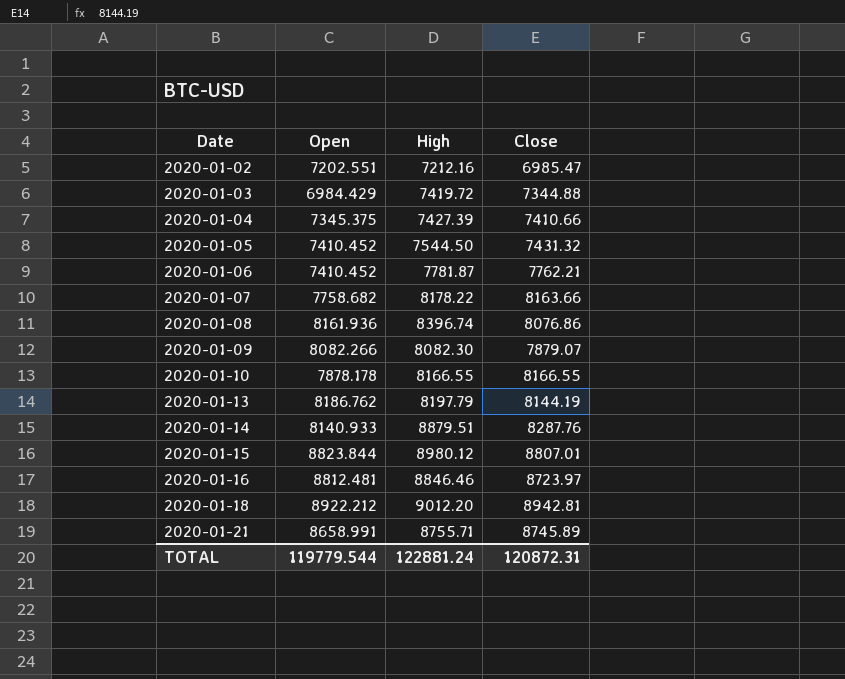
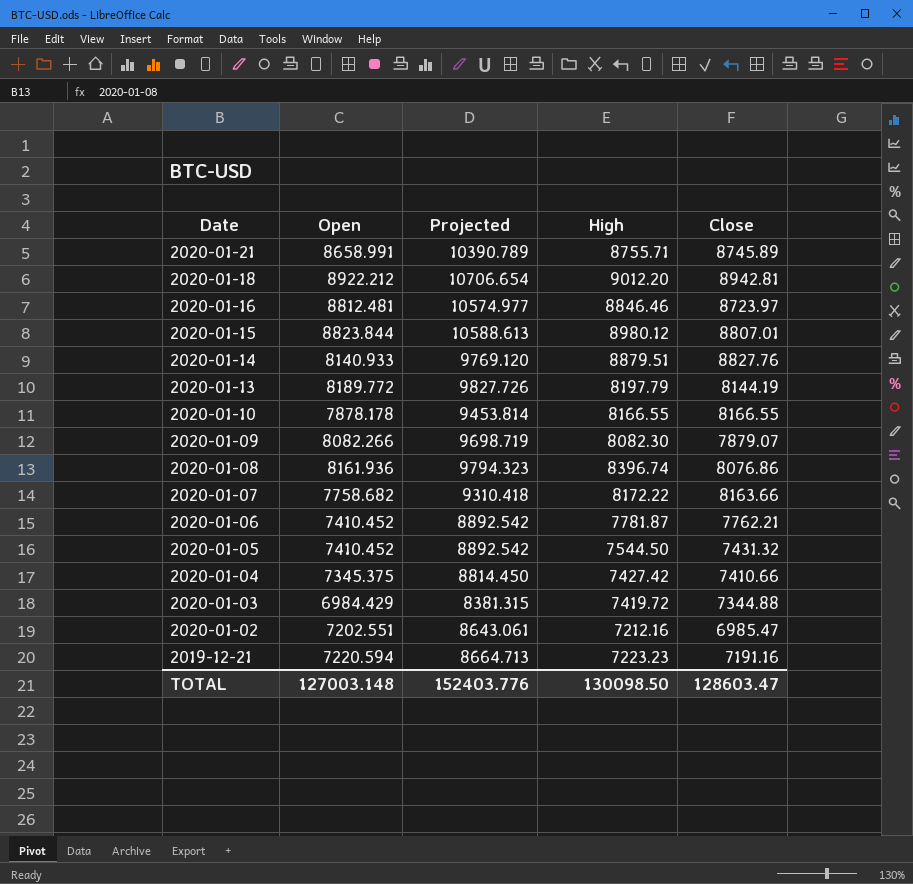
row order: Date ascending -> Date descending
column Projected | formula: none -> [Open] * 1.2
2020-01-14 | Close: 8287.76 -> 8827.76
2020-01-13 | Open: 8186.762 -> 8189.772
2020-01-07 | High: 8178.22 -> 8172.22
2020-01-04 | High: 7427.39 -> 7427.42
row 2019-12-21: none -> 7220.594 | 8664.713 | 7223.23 | 7191.16
TOTAL | Open: 119779.544 -> 127003.148
TOTAL | High: 122881.24 -> 130098.50
TOTAL | Close: 120872.31 -> 128603.47

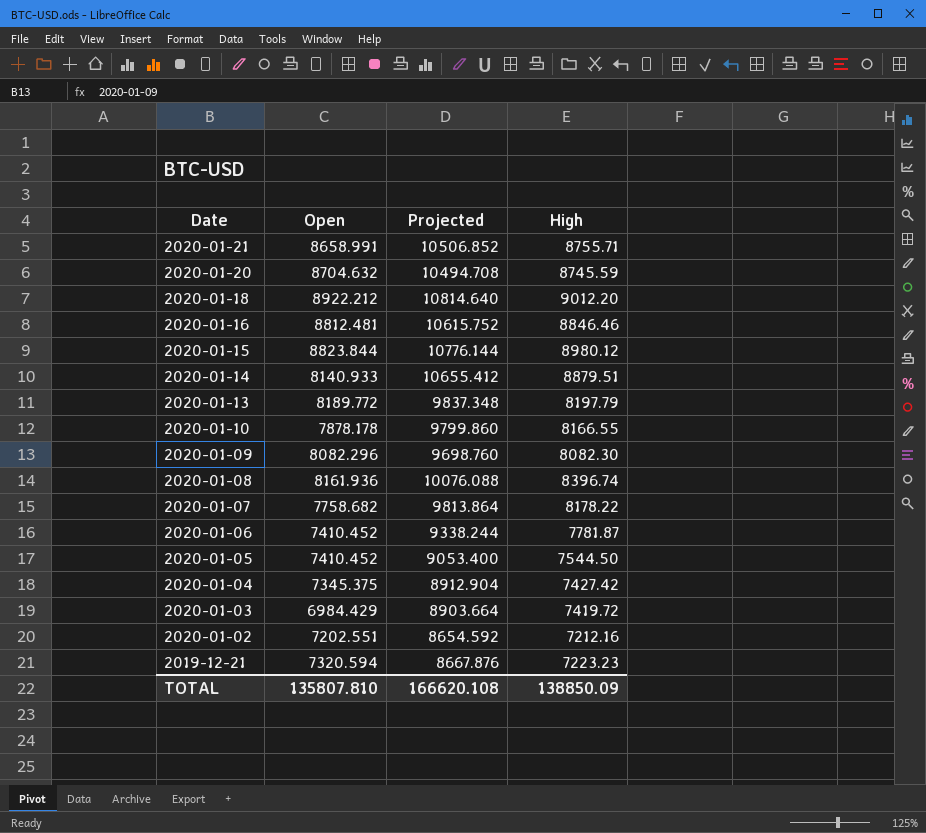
column Close | position: 5 -> none
column Projected | formula: [Open] * 1.2 -> [High] * 1.2
row 2020-01-20: none -> 8704.632 | 10494.708 | 8745.59
2020-01-09 | Open: 8082.266 -> 8082.296
2020-01-07 | High: 8172.22 -> 8178.22
2019-12-21 | Open: 7220.594 -> 7320.594
TOTAL | Open: 127003.148 -> 135807.810
TOTAL | Projected: 152403.776 -> 166620.108
TOTAL | High: 130098.50 -> 138850.09

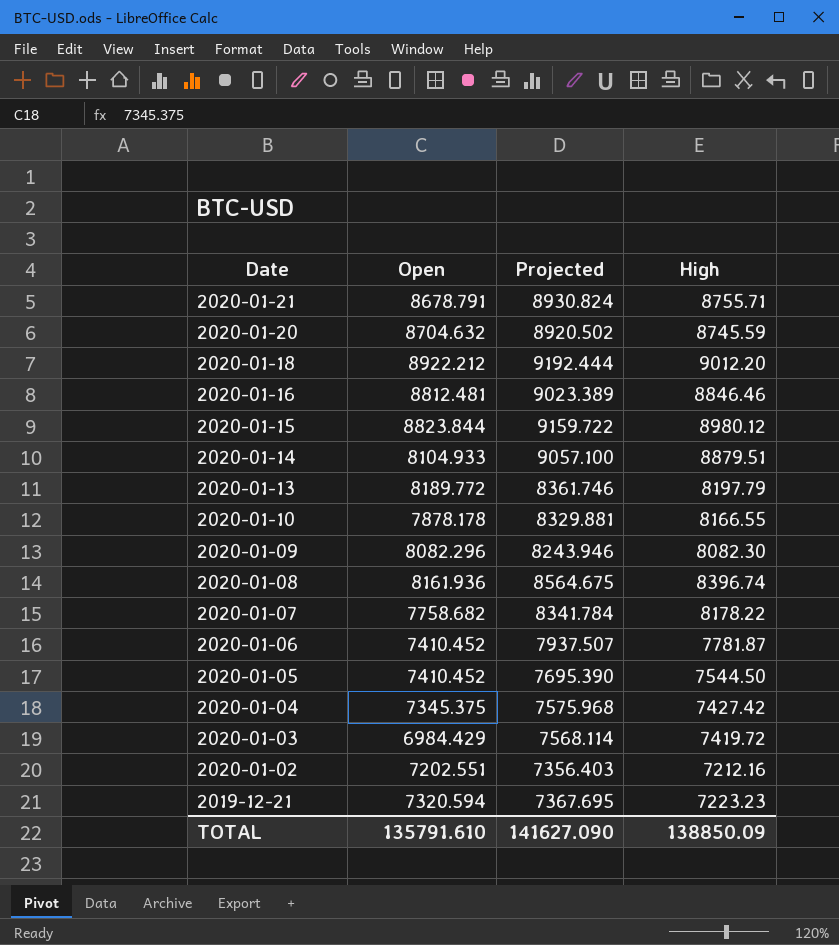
column Projected | formula: [High] * 1.2 -> [High] * 1.02
2020-01-21 | Open: 8658.991 -> 8678.791
2020-01-14 | Open: 8140.933 -> 8104.933
TOTAL | Open: 135807.810 -> 135791.610
TOTAL | Projected: 166620.108 -> 141627.090

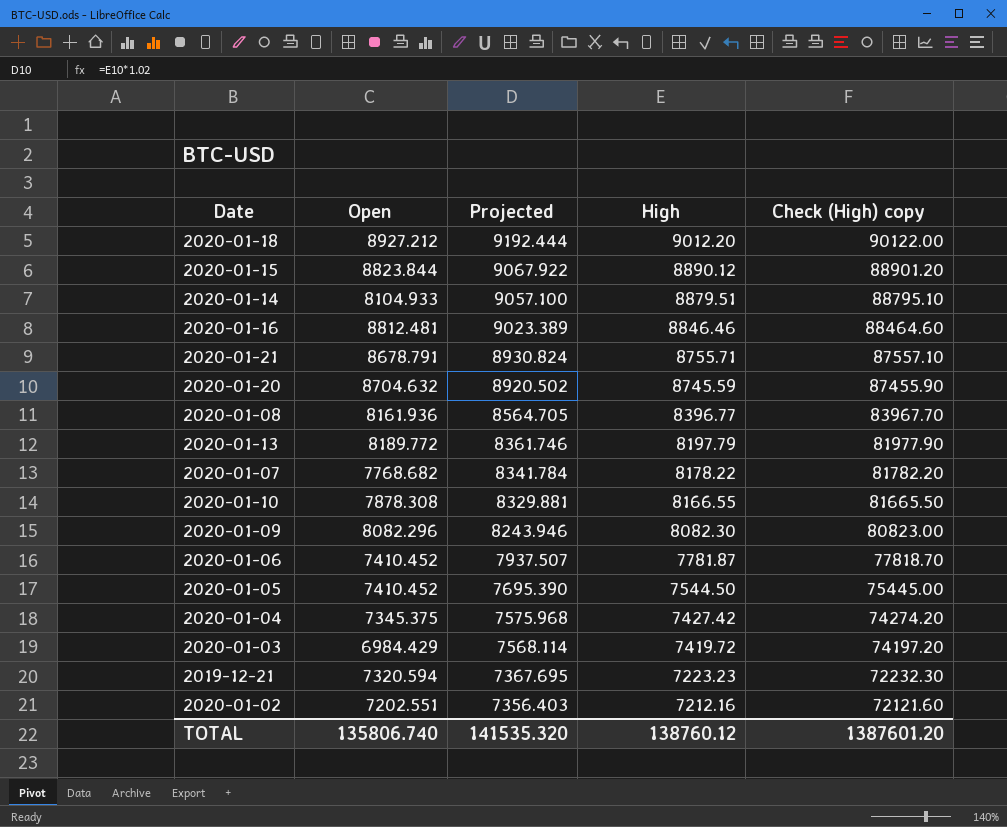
row order: Date descending -> Projected descending
column Check (High) copy | formula: none -> [High] * 10
2020-01-18 | Open: 8922.212 -> 8927.212
2020-01-15 | Projected: 9159.722 -> 9067.922
2020-01-15 | High: 8980.12 -> 8890.12
2020-01-08 | Projected: 8564.675 -> 8564.705
2020-01-08 | High: 8396.74 -> 8396.77
2020-01-07 | Open: 7758.682 -> 7768.682
2020-01-10 | Open: 7878.178 -> 7878.308
TOTAL | Open: 135791.610 -> 135806.740
TOTAL | Projected: 141627.090 -> 141535.320
TOTAL | High: 138850.09 -> 138760.12

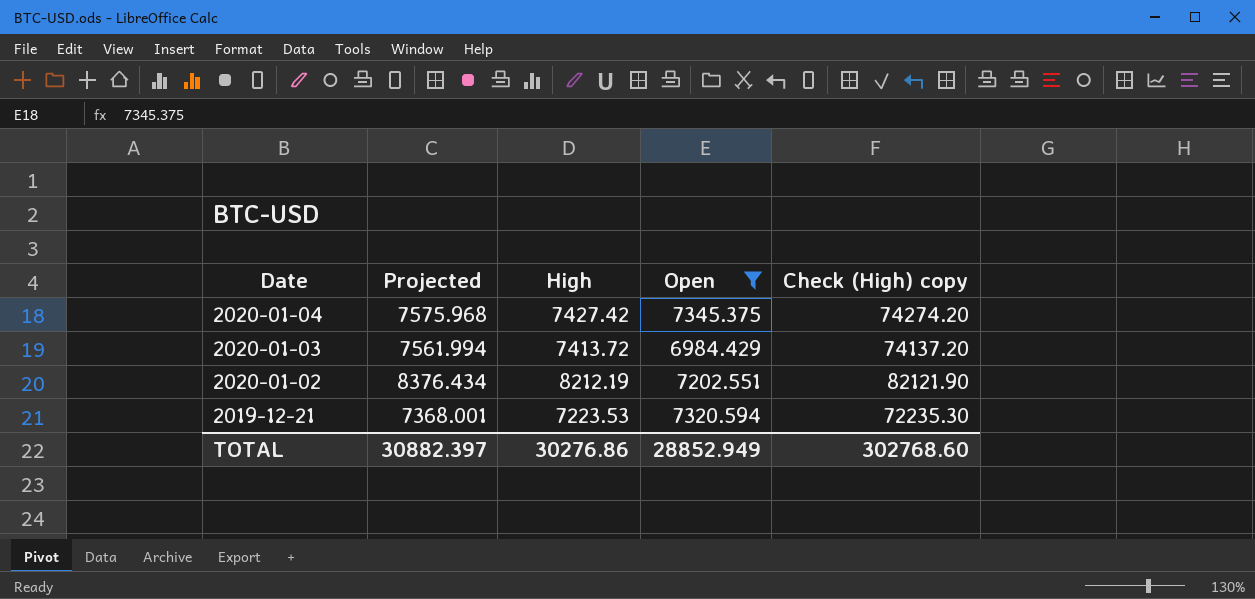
filter: none -> Open <= 7345.375
row order: Projected descending -> Date descending
column Open | position: 2 -> 4
2020-01-03 | Projected: 7568.114 -> 7561.994
2020-01-03 | High: 7419.72 -> 7413.72
2020-01-03 | Check (High) copy: 74197.20 -> 74137.20
2020-01-02 | Projected: 7356.403 -> 8376.434
2020-01-02 | High: 7212.16 -> 8212.19
2020-01-02 | Check (High) copy: 72121.60 -> 82121.90
2019-12-21 | Projected: 7367.695 -> 7368.001
2019-12-21 | High: 7223.23 -> 7223.53
2019-12-21 | Check (High) copy: 72232.30 -> 72235.30
TOTAL | Projected: 141535.320 -> 30882.397
TOTAL | High: 138760.12 -> 30276.86
TOTAL | Open: 135806.740 -> 28852.949
TOTAL | Check (High) copy: 1387601.20 -> 302768.60

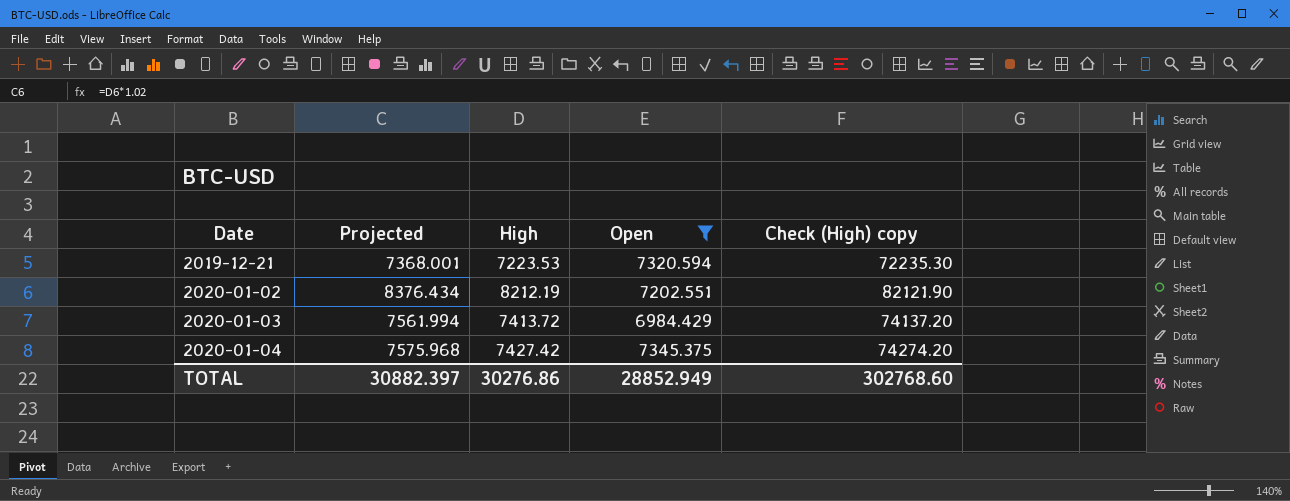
row order: Date descending -> Date ascending

